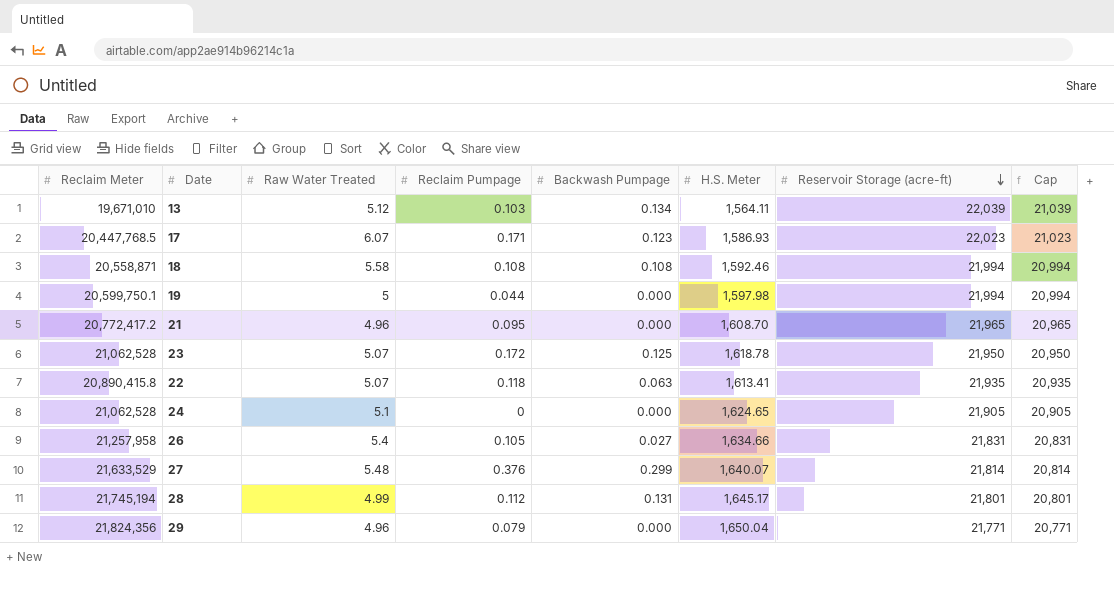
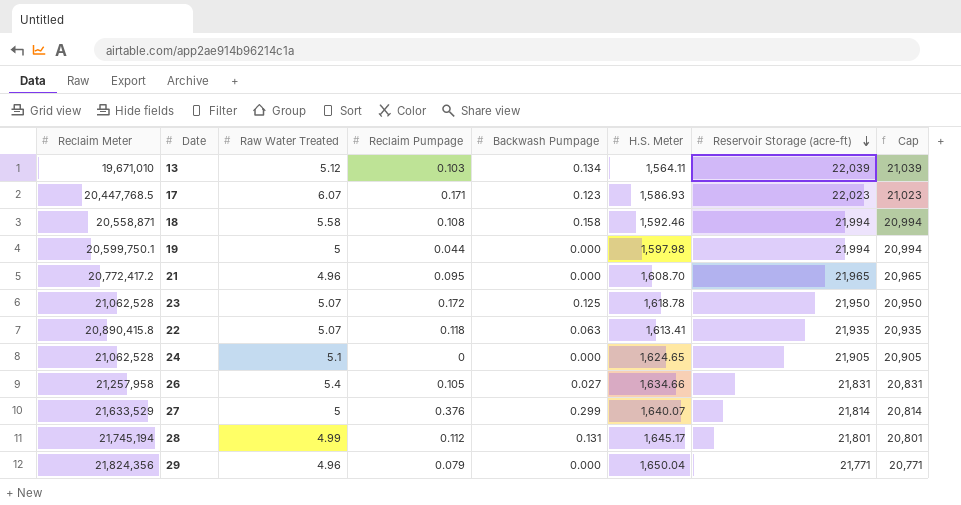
18 | Backwash Pumpage: 0.108 -> 0.158
27 | Raw Water Treated: 5.48 -> 5

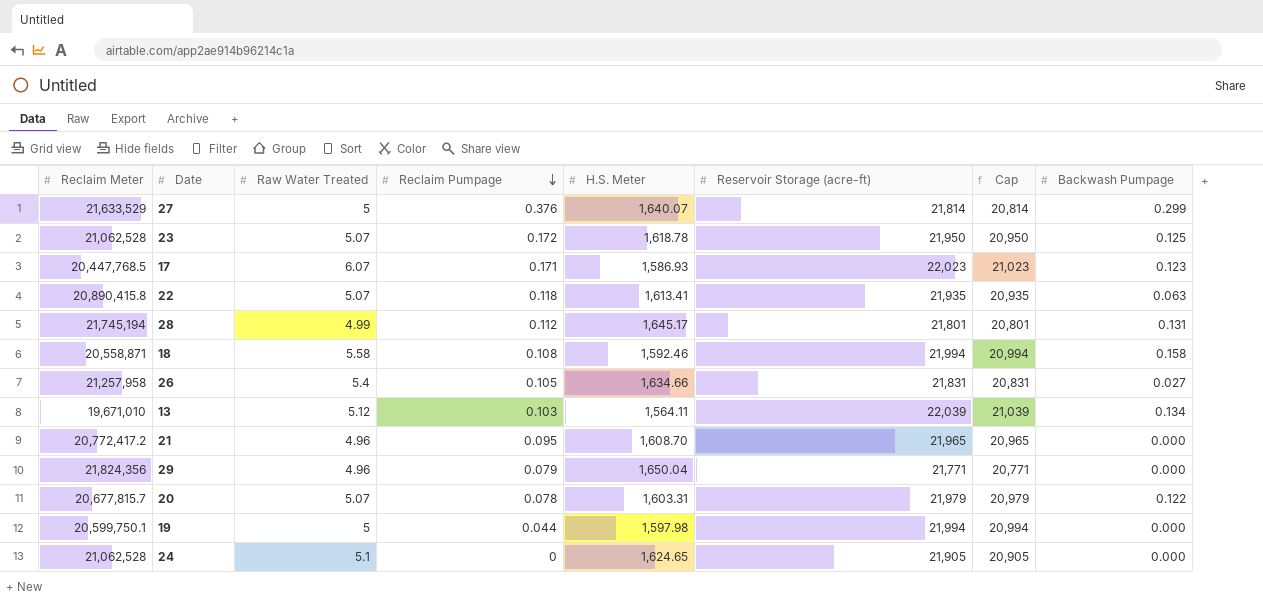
row order: Reservoir Storage (acre-ft) descending -> Reclaim Pumpage descending
column Backwash Pumpage | position: 5 -> 8
row 20: none -> 20,677,815.7 | 5.07 | 0.078 | 1,603.31 | 21,979 | 20,979 | 0.122

